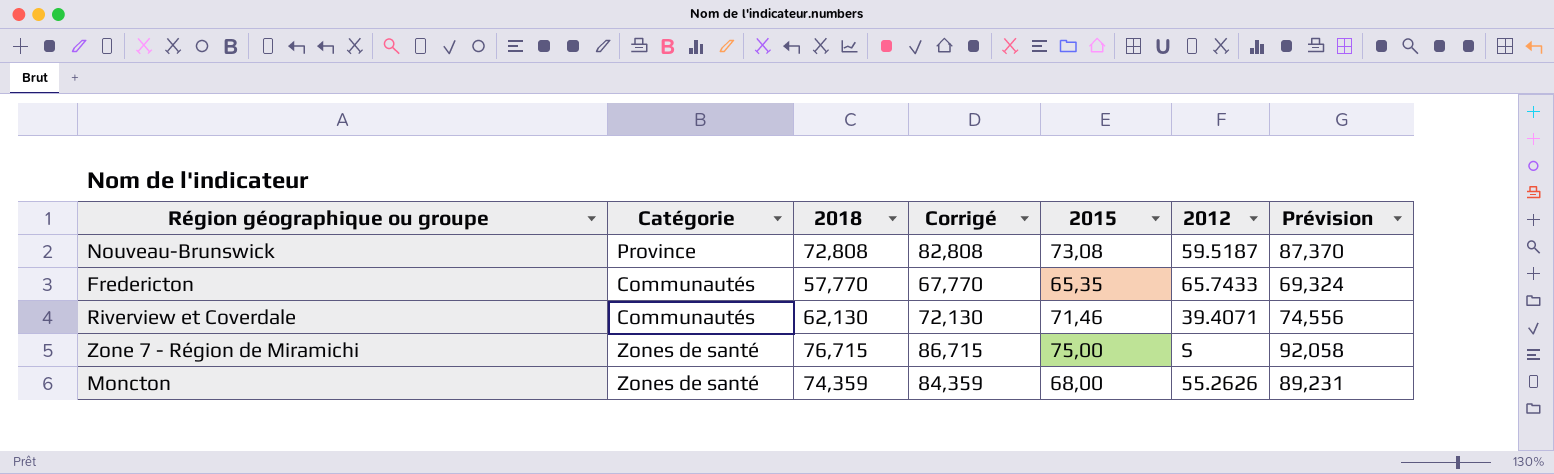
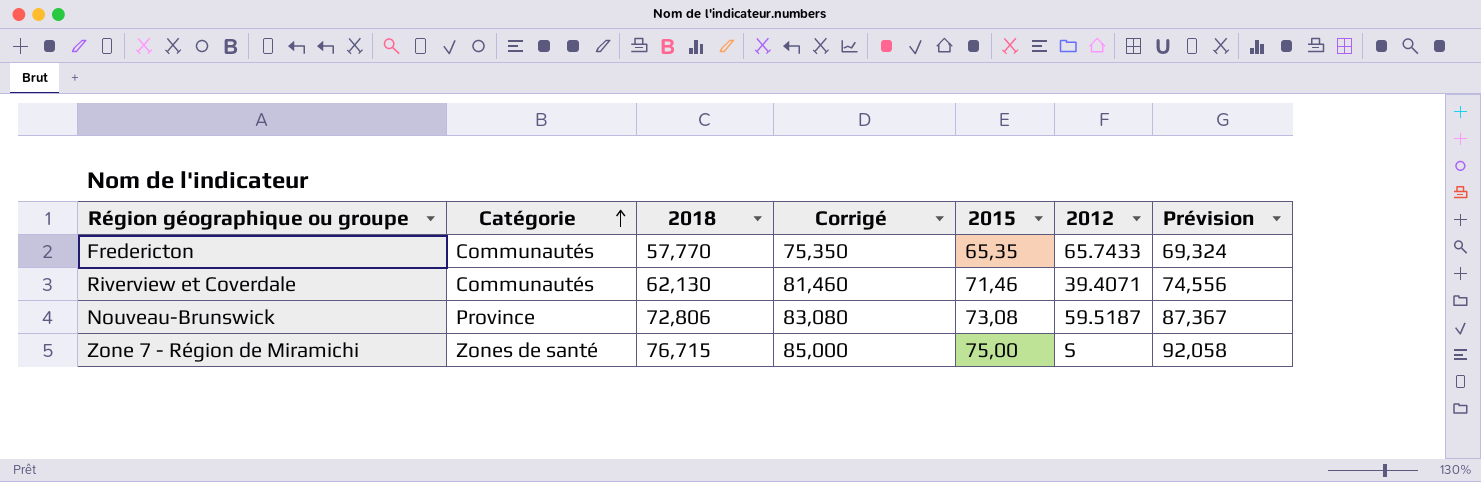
row order: none -> Catégorie ascending
column Corrigé | formula: [2018] + 10 -> [2015] + 10
row Moncton: Zones de santé | 74,359 | 84,359 | 68,00 | 55.2626 | 89,231 -> none
Nouveau-Brunswick | 2018: 72,808 -> 72,806
Nouveau-Brunswick | Prévision: 87,370 -> 87,367

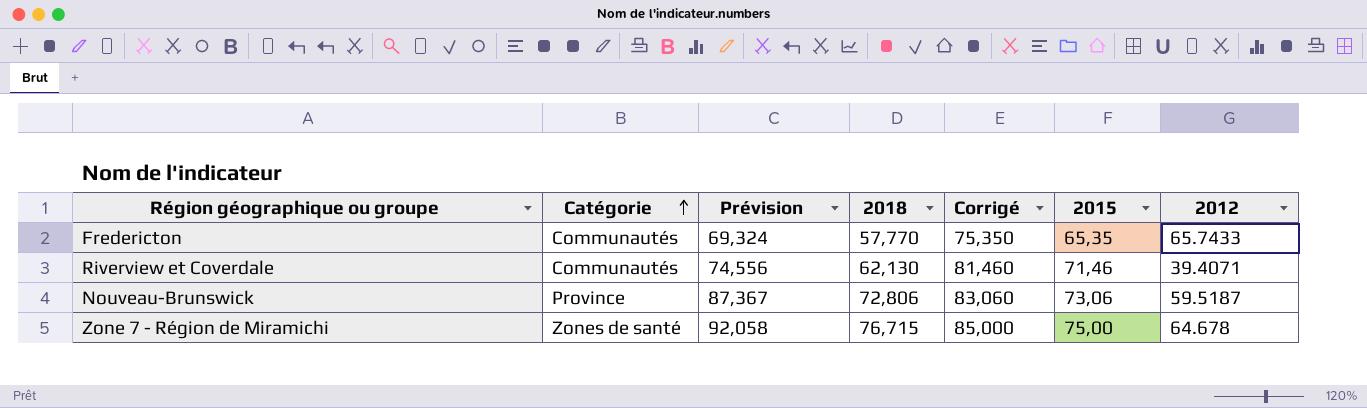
column Prévision | position: 7 -> 3
Nouveau-Brunswick | Corrigé: 83,080 -> 83,060
Nouveau-Brunswick | 2015: 73,08 -> 73,06
Zone 7 - Région de Miramichi | 2012: S -> 64.678

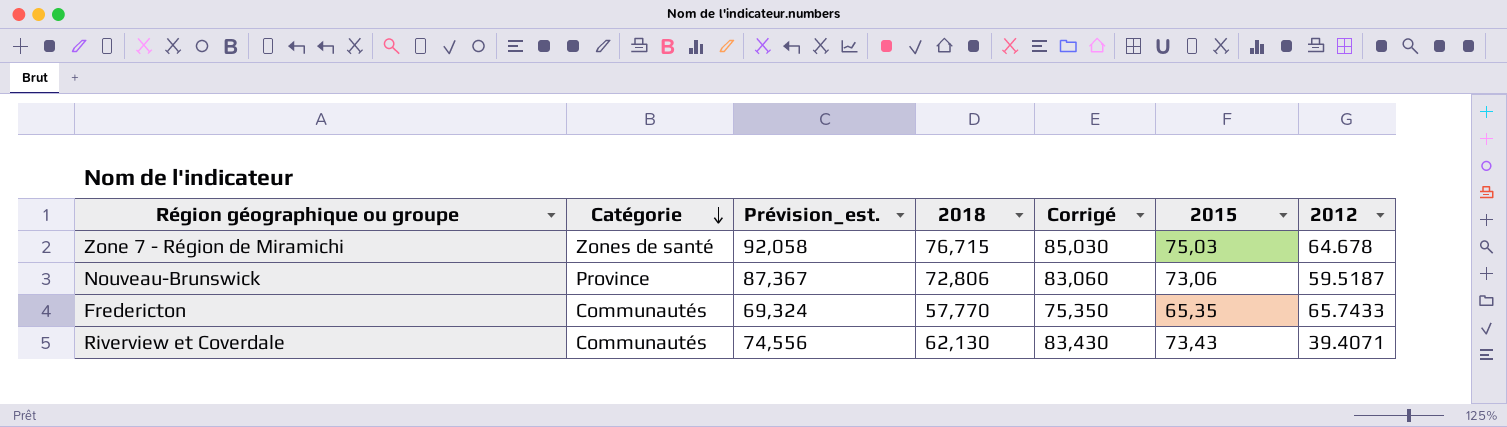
row order: Catégorie ascending -> Catégorie descending
column name: Prévision -> Prévision_est.
Zone 7 - Région de Miramichi | Corrigé: 85,000 -> 85,030
Zone 7 - Région de Miramichi | 2015: 75,00 -> 75,03
Riverview et Coverdale | Corrigé: 81,460 -> 83,430
Riverview et Coverdale | 2015: 71,46 -> 73,43

